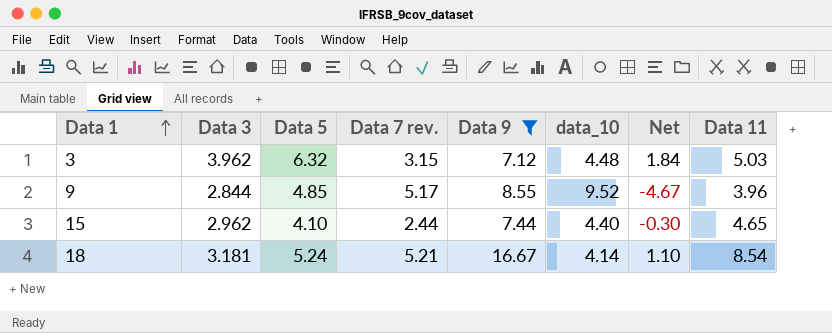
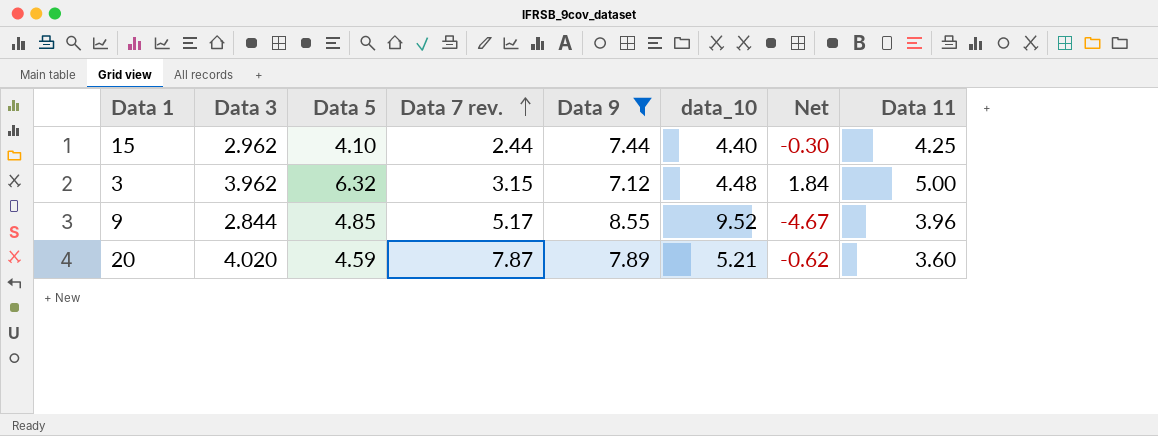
row order: Data 1 ascending -> Data 7 rev. ascending
row 18: 3.181 | 5.24 | 5.21 | 16.67 | 4.14 | 1.10 | 8.54 -> none
15 | Data 11: 4.65 -> 4.25
3 | Data 11: 5.03 -> 5.00
row 20: none -> 4.020 | 4.59 | 7.87 | 7.89 | 5.21 | -0.62 | 3.60

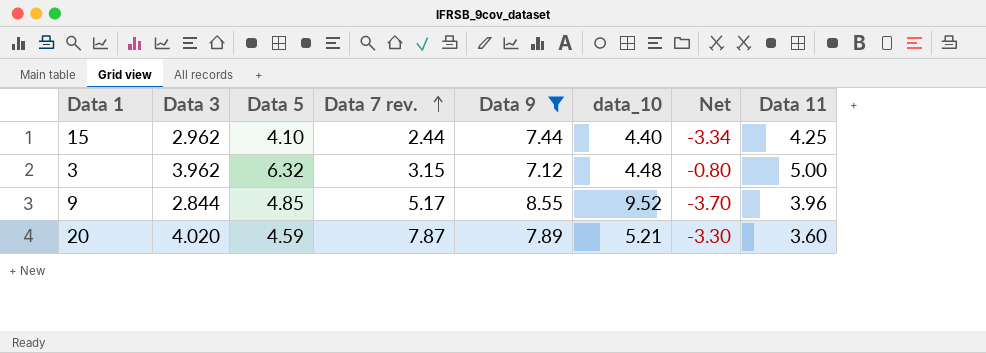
column Net | formula: [Data 5] - [data_10] -> [Data 5] - [Data 9]

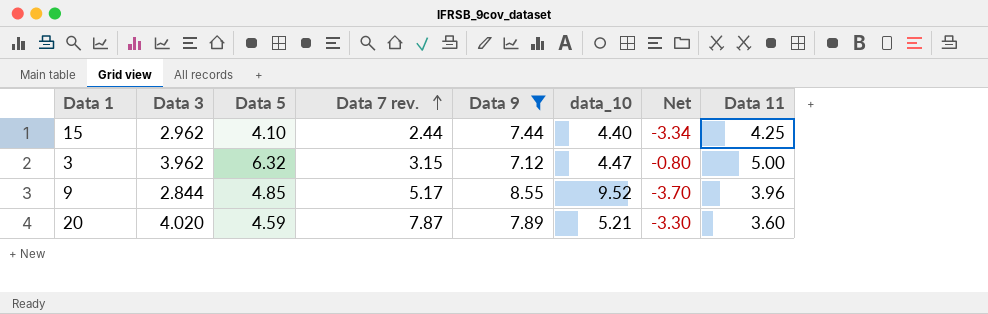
3 | data_10: 4.48 -> 4.47

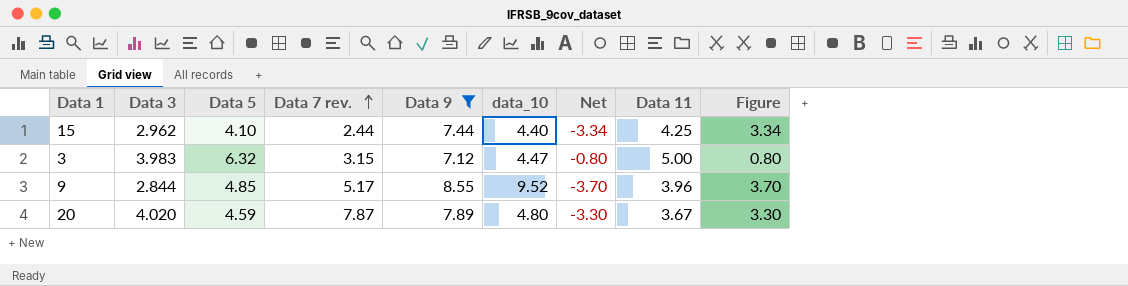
column Figure | formula: none -> [Data 9] - [Data 5]
3 | Data 3: 3.962 -> 3.983
20 | data_10: 5.21 -> 4.80
20 | Data 11: 3.60 -> 3.67

